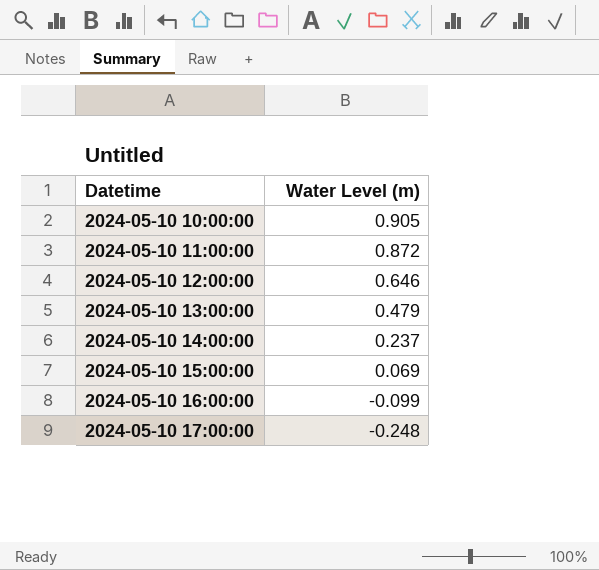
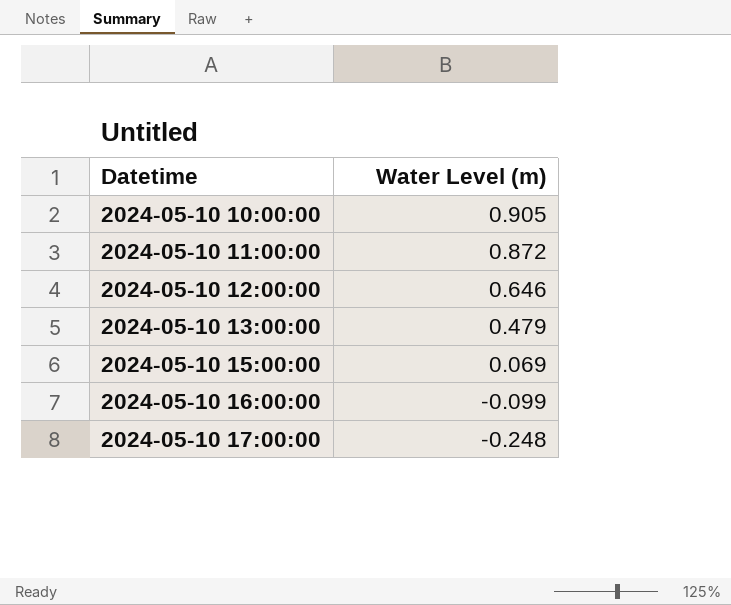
row 2024-05-10 14:00:00: 0.237 -> none

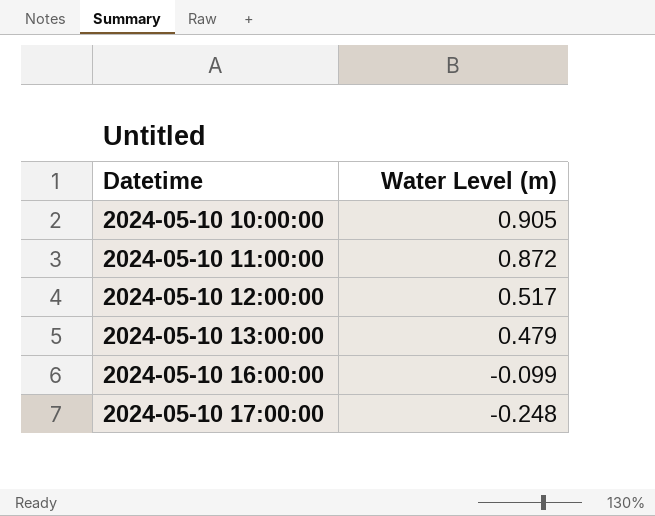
row 2024-05-10 15:00:00: 0.069 -> none
2024-05-10 12:00:00 | Water Level (m): 0.646 -> 0.517

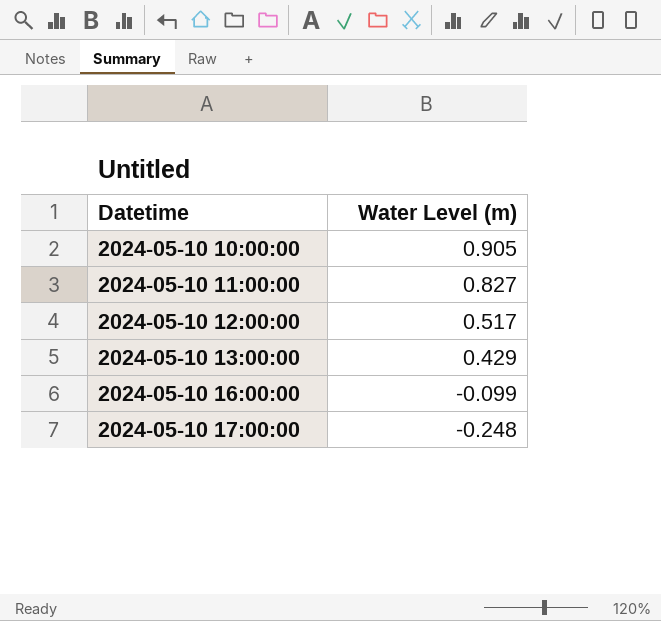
2024-05-10 11:00:00 | Water Level (m): 0.872 -> 0.827
2024-05-10 13:00:00 | Water Level (m): 0.479 -> 0.429

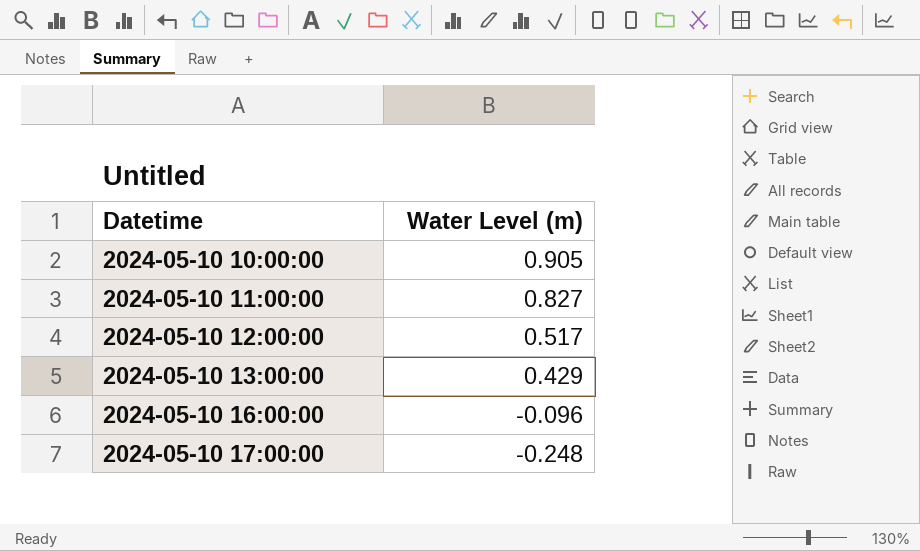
2024-05-10 16:00:00 | Water Level (m): -0.099 -> -0.096

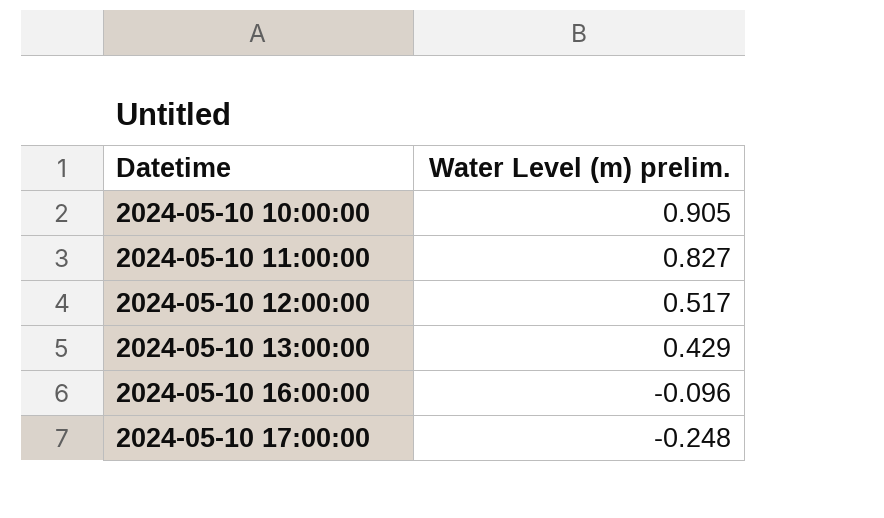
column name: Water Level (m) -> Water Level (m) prelim.

